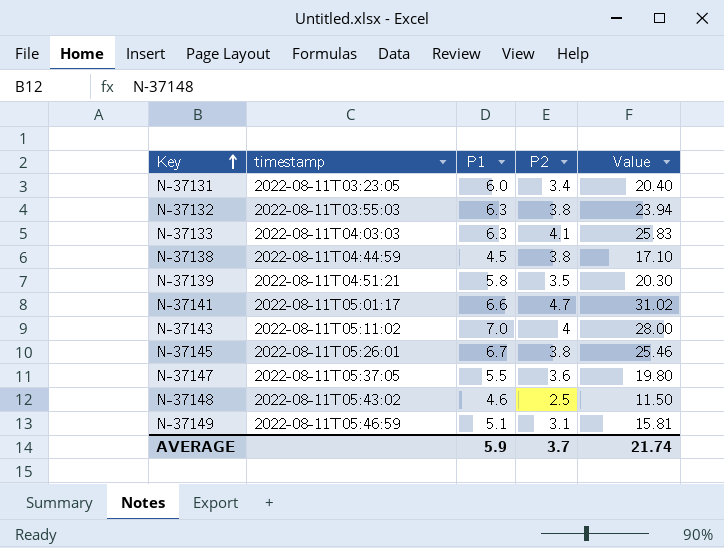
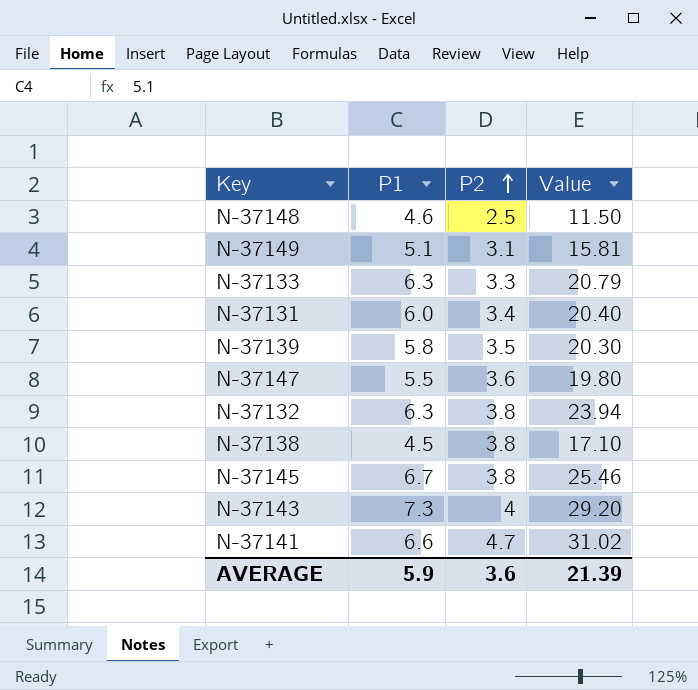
row order: Key ascending -> P2 ascending
column timestamp | position: 2 -> none
N-37133 | P2: 4.1 -> 3.3
N-37133 | Value: 25.83 -> 20.79
N-37143 | P1: 7.0 -> 7.3
N-37143 | Value: 28.00 -> 29.20
AVERAGE | P2: 3.7 -> 3.6
AVERAGE | Value: 21.74 -> 21.39

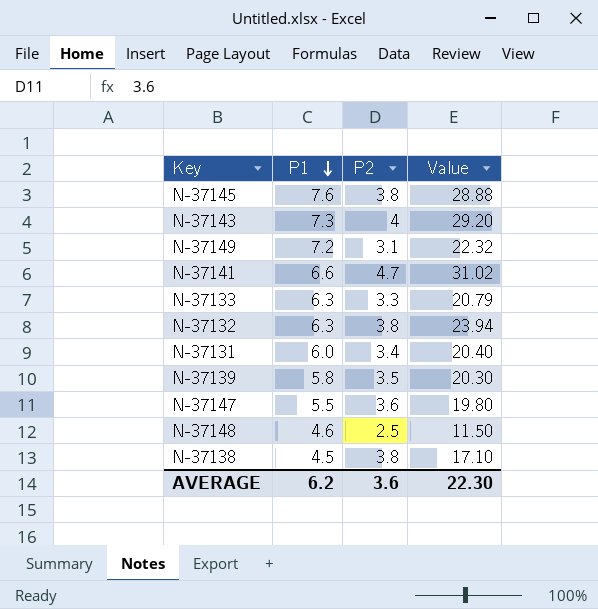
row order: P2 ascending -> P1 descending
N-37145 | P1: 6.7 -> 7.6
N-37145 | Value: 25.46 -> 28.88
N-37149 | P1: 5.1 -> 7.2
N-37149 | Value: 15.81 -> 22.32
AVERAGE | P1: 5.9 -> 6.2
AVERAGE | Value: 21.39 -> 22.30

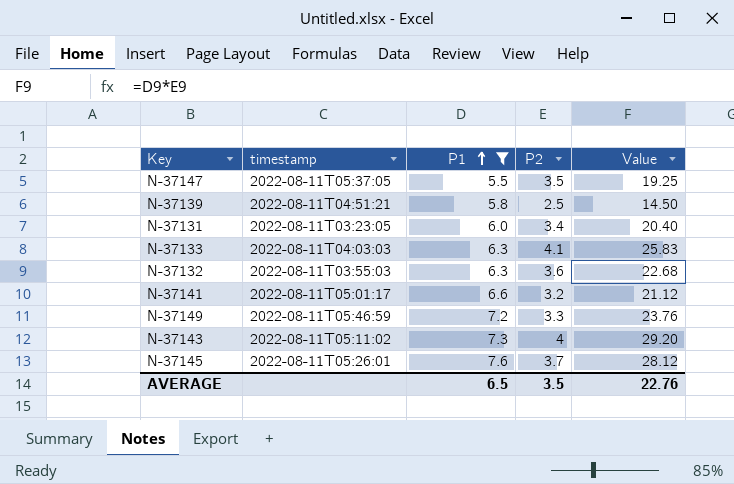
filter: none -> P1 >= 5.5
row order: P1 descending -> P1 ascending
column timestamp | position: none -> 2
N-37147 | P2: 3.6 -> 3.5
N-37147 | Value: 19.80 -> 19.25
N-37139 | P2: 3.5 -> 2.5
N-37139 | Value: 20.30 -> 14.50
N-37133 | P2: 3.3 -> 4.1
N-37133 | Value: 20.79 -> 25.83
N-37132 | P2: 3.8 -> 3.6
N-37132 | Value: 23.94 -> 22.68
N-37141 | P2: 4.7 -> 3.2
N-37141 | Value: 31.02 -> 21.12
N-37149 | P2: 3.1 -> 3.3
N-37149 | Value: 22.32 -> 23.76
N-37145 | P2: 3.8 -> 3.7
N-37145 | Value: 28.88 -> 28.12
AVERAGE | P1: 6.2 -> 6.5
AVERAGE | P2: 3.6 -> 3.5
AVERAGE | Value: 22.30 -> 22.76

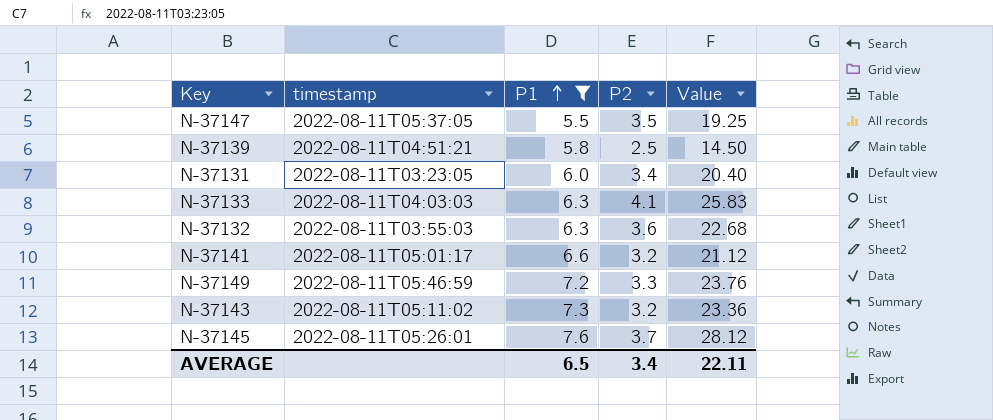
N-37143 | P2: 4 -> 3.2
N-37143 | Value: 29.20 -> 23.36
AVERAGE | P2: 3.5 -> 3.4
AVERAGE | Value: 22.76 -> 22.11

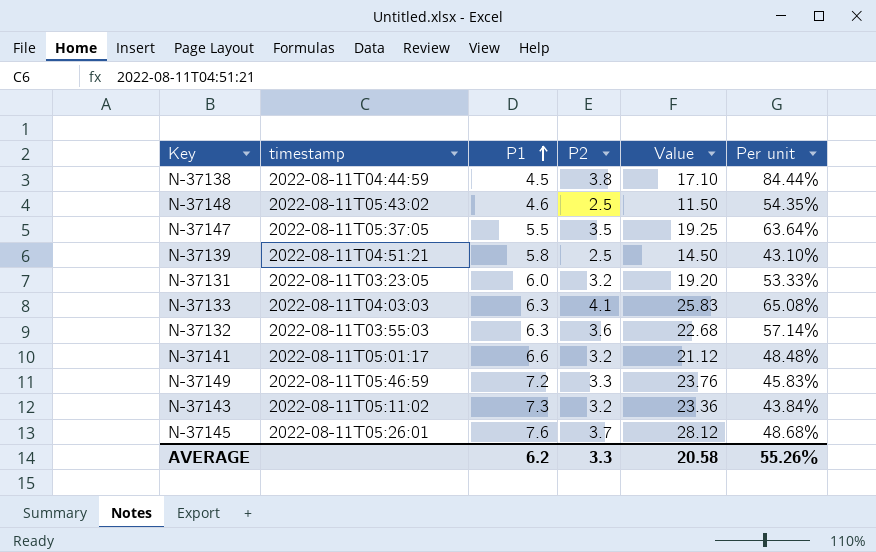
filter: P1 >= 5.5 -> none
column Per unit | formula: none -> [P2] / [P1]
N-37131 | P2: 3.4 -> 3.2
N-37131 | Value: 20.40 -> 19.20
AVERAGE | P1: 6.5 -> 6.2
AVERAGE | P2: 3.4 -> 3.3
AVERAGE | Value: 22.11 -> 20.58

